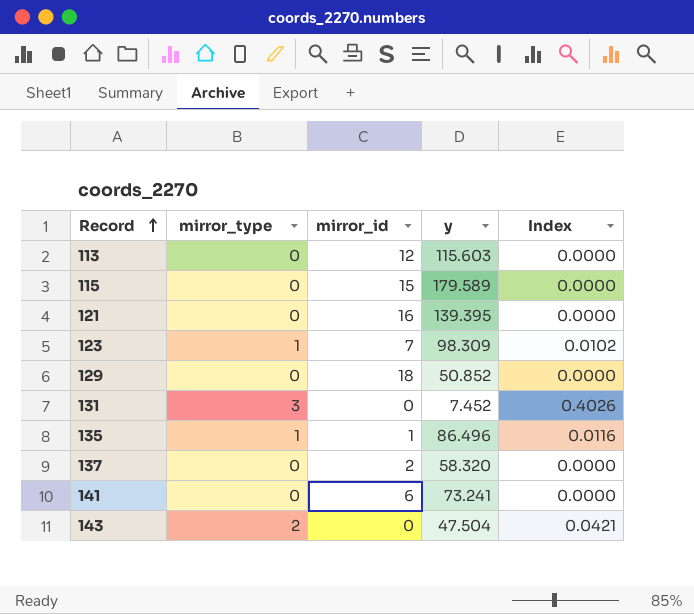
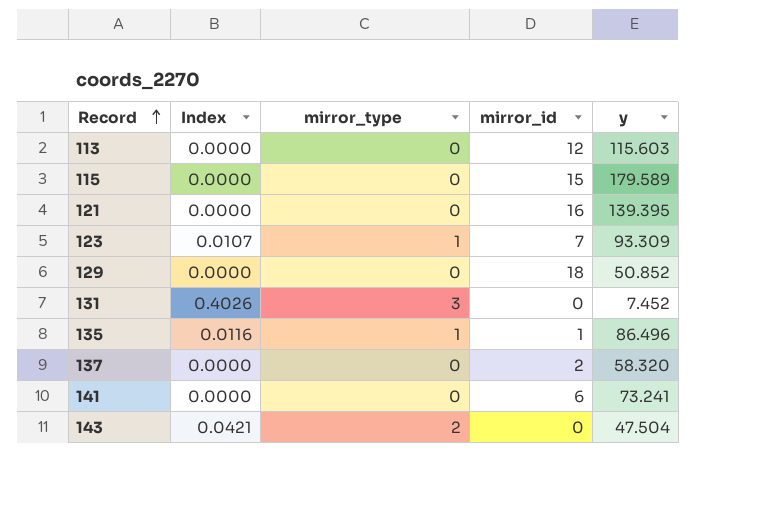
column Index | position: 5 -> 2
123 | Index: 0.0102 -> 0.0107
123 | y: 98.309 -> 93.309

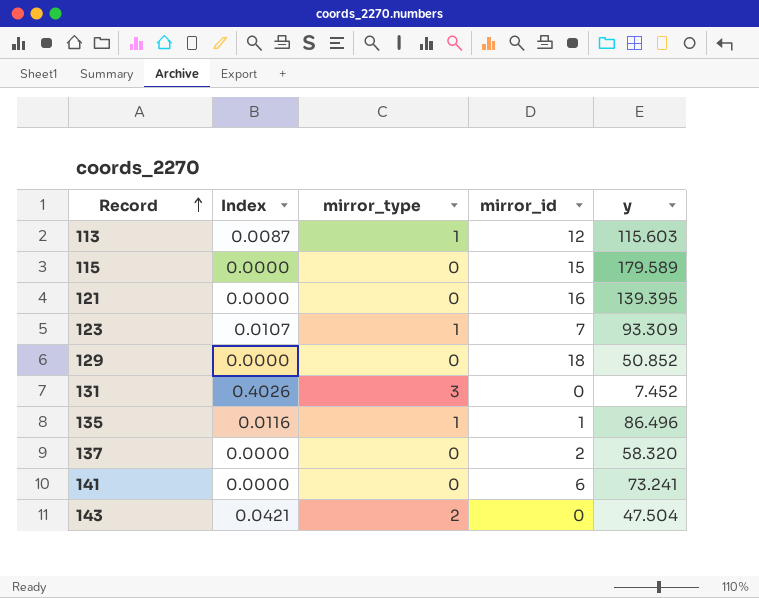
113 | Index: 0.0000 -> 0.0087
113 | mirror_type: 0 -> 1

